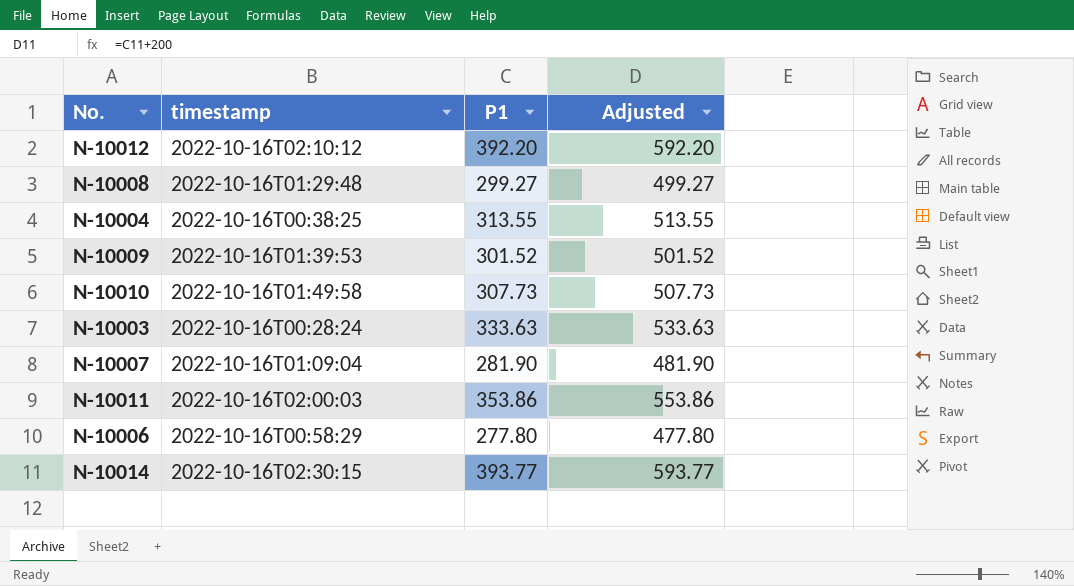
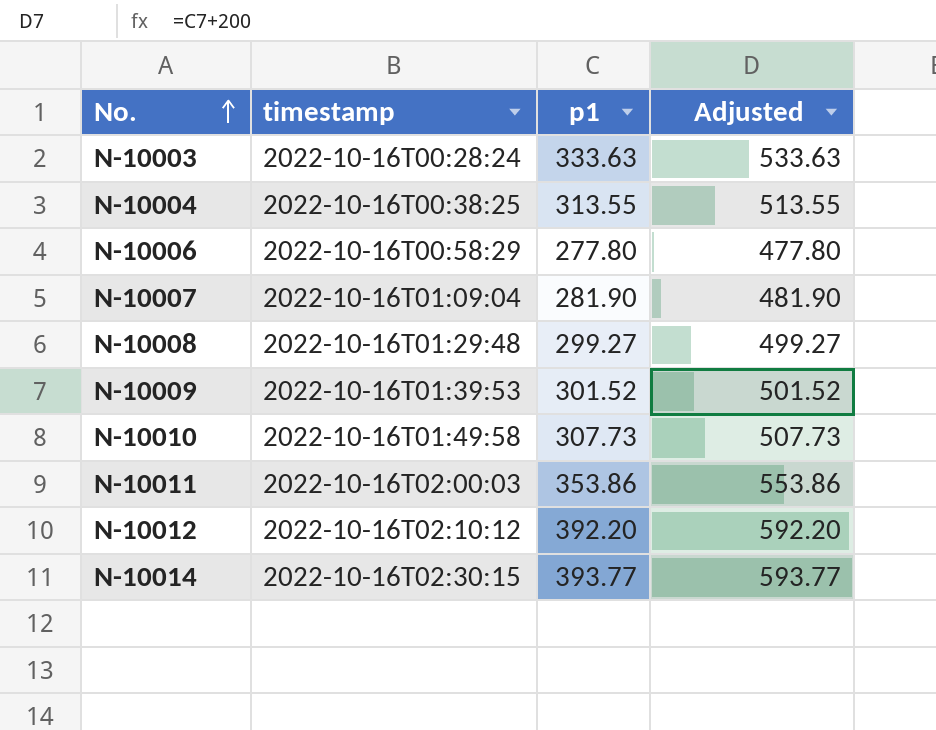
row order: none -> No. ascending
column name: P1 -> p1

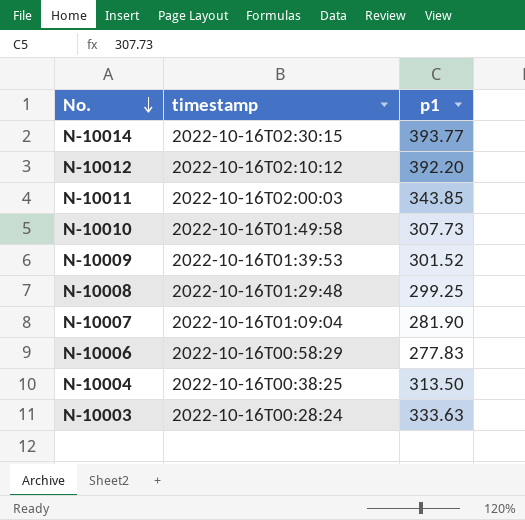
row order: No. ascending -> No. descending
column Adjusted | formula: [p1] + 200 -> none
N-10011 | p1: 353.86 -> 343.85
N-10008 | p1: 299.27 -> 299.25
N-10006 | p1: 277.80 -> 277.83
N-10004 | p1: 313.55 -> 313.50

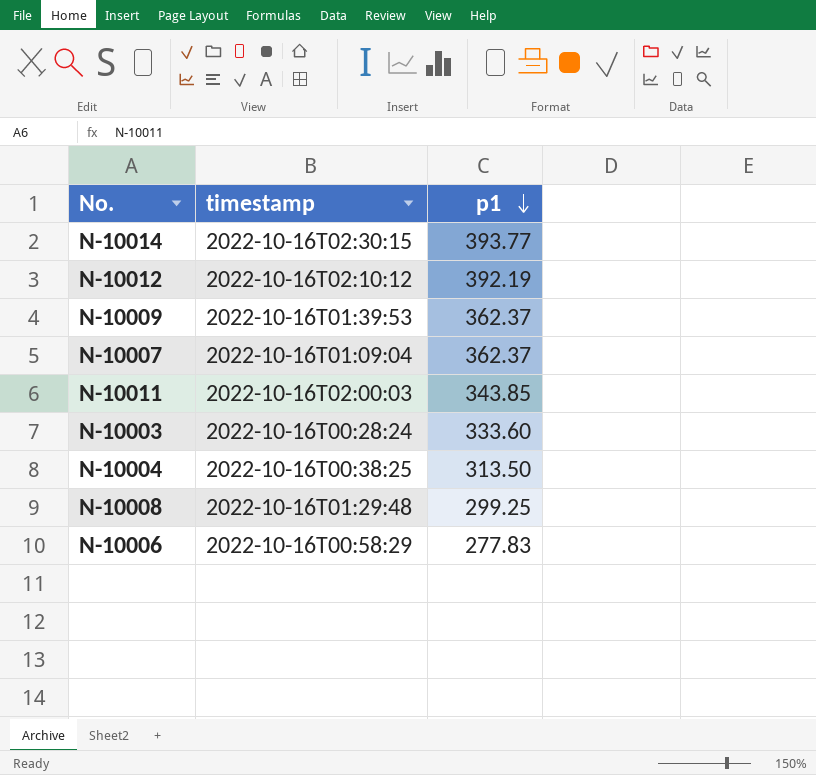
row order: No. descending -> p1 descending
row N-10010: 2022-10-16T01:49:58 | 307.73 -> none
N-10012 | p1: 392.20 -> 392.19
N-10009 | p1: 301.52 -> 362.37
N-10007 | p1: 281.90 -> 362.37
N-10003 | p1: 333.63 -> 333.60

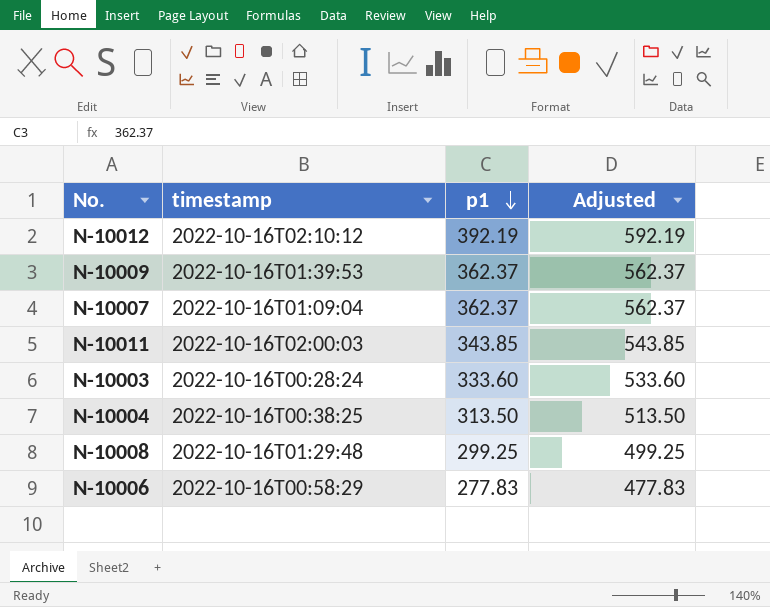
column Adjusted | formula: none -> [p1] + 200
row N-10014: 2022-10-16T02:30:15 | 393.77 -> none

